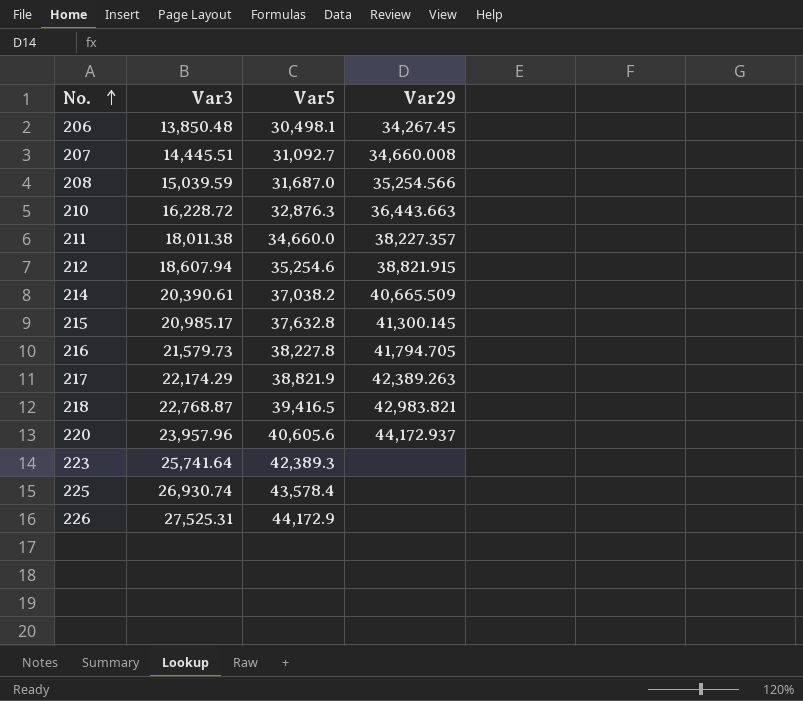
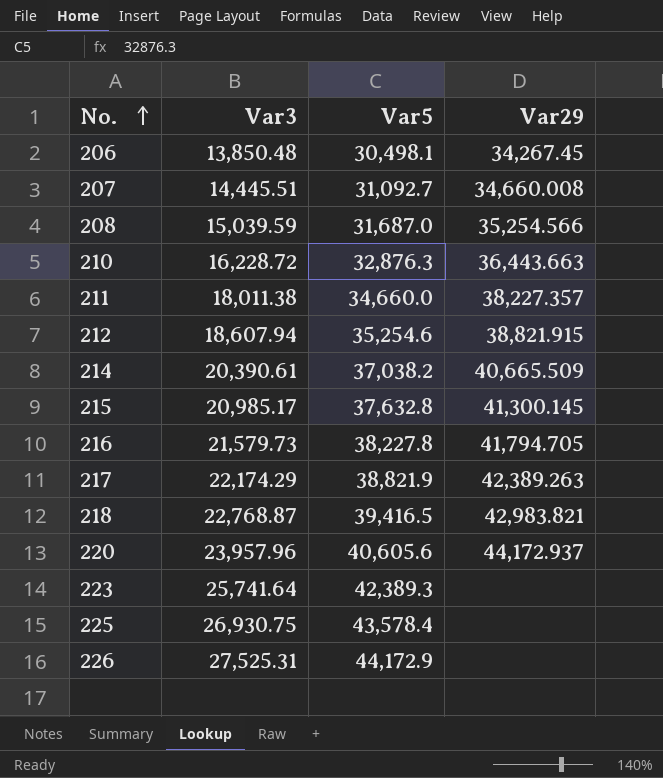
225 | Var3: 26,930.74 -> 26,930.75

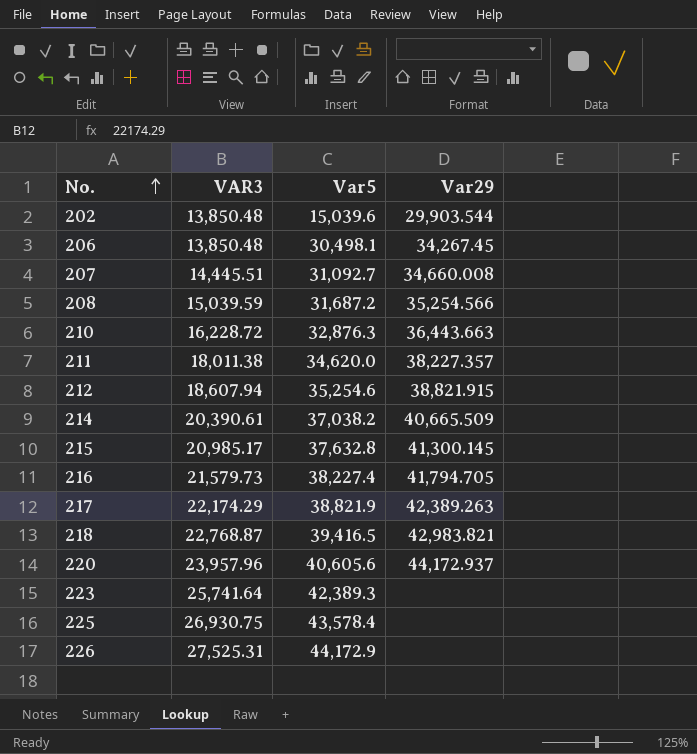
column name: Var3 -> VAR3
row 202: none -> 13,850.48 | 15,039.6 | 29,903.544
208 | Var5: 31,687.0 -> 31,687.2
211 | Var5: 34,660.0 -> 34,620.0
216 | Var5: 38,227.8 -> 38,227.4

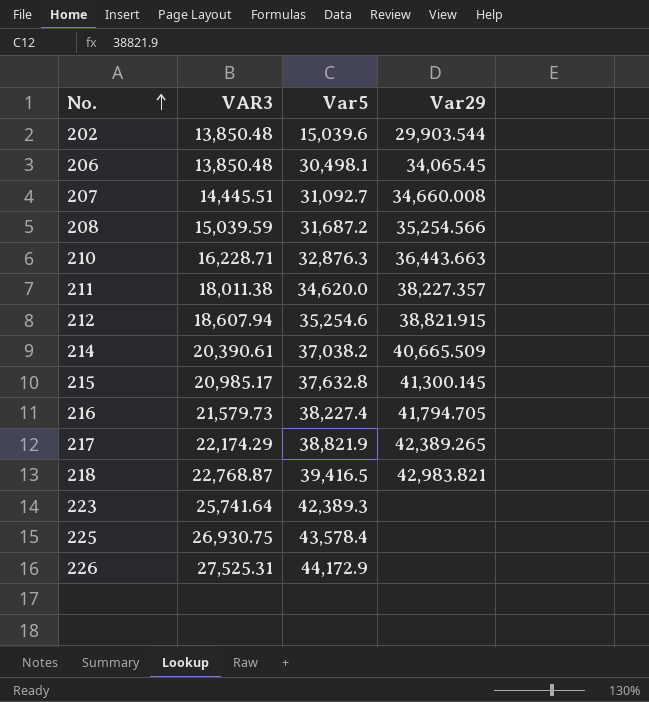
row 220: 23,957.96 | 40,605.6 | 44,172.937 -> none
206 | Var29: 34,267.45 -> 34,065.45
210 | VAR3: 16,228.72 -> 16,228.71
217 | Var29: 42,389.263 -> 42,389.265

